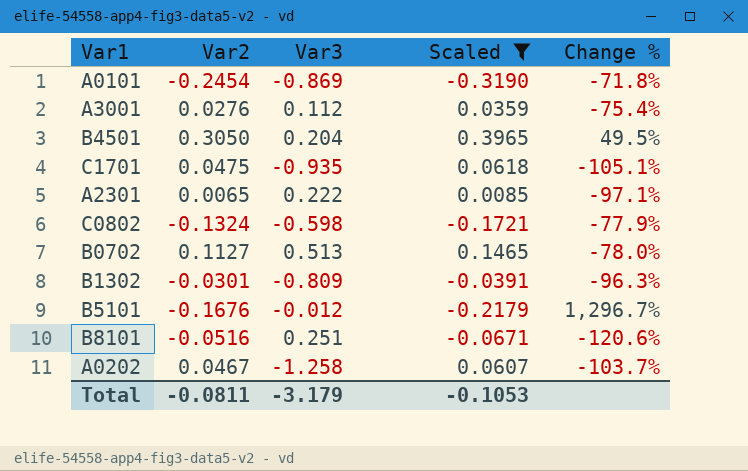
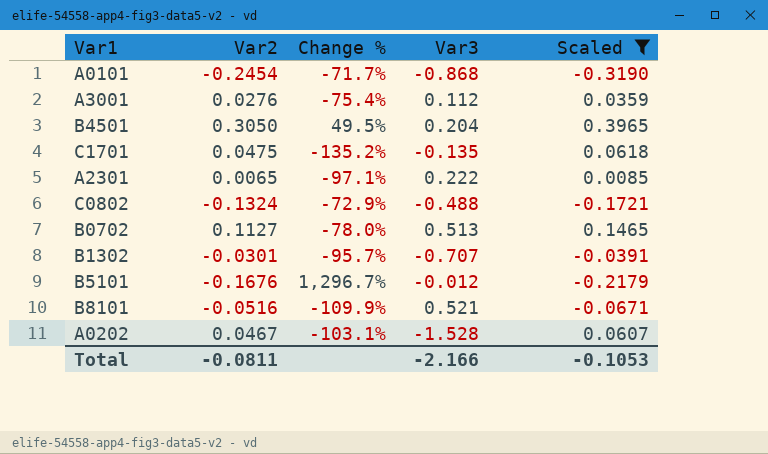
column Change % | position: 5 -> 3
A0101 | Change %: -71.8% -> -71.7%
A0101 | Var3: -0.869 -> -0.868
C1701 | Change %: -105.1% -> -135.2%
C1701 | Var3: -0.935 -> -0.135
C0802 | Change %: -77.9% -> -72.9%
C0802 | Var3: -0.598 -> -0.488
B1302 | Change %: -96.3% -> -95.7%
B1302 | Var3: -0.809 -> -0.707
B8101 | Change %: -120.6% -> -109.9%
B8101 | Var3: 0.251 -> 0.521
A0202 | Change %: -103.7% -> -103.1%
A0202 | Var3: -1.258 -> -1.528
Total | Var3: -3.179 -> -2.166

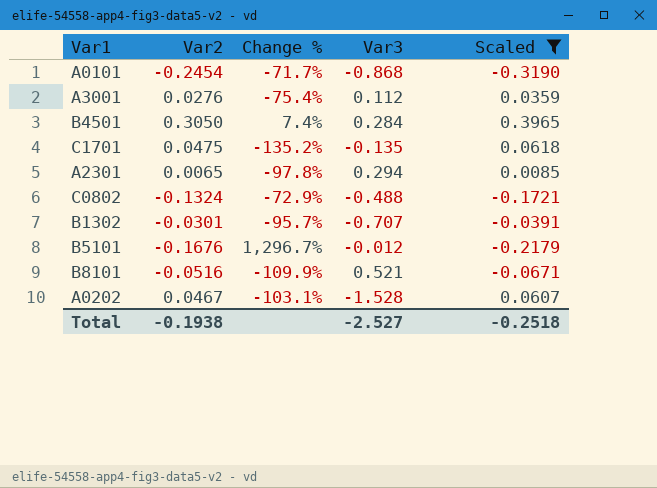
row B0702: 0.1127 | -78.0% | 0.513 | 0.1465 -> none
B4501 | Change %: 49.5% -> 7.4%
B4501 | Var3: 0.204 -> 0.284
A2301 | Change %: -97.1% -> -97.8%
A2301 | Var3: 0.222 -> 0.294
Total | Var2: -0.0811 -> -0.1938
Total | Var3: -2.166 -> -2.527
Total | Scaled: -0.1053 -> -0.2518

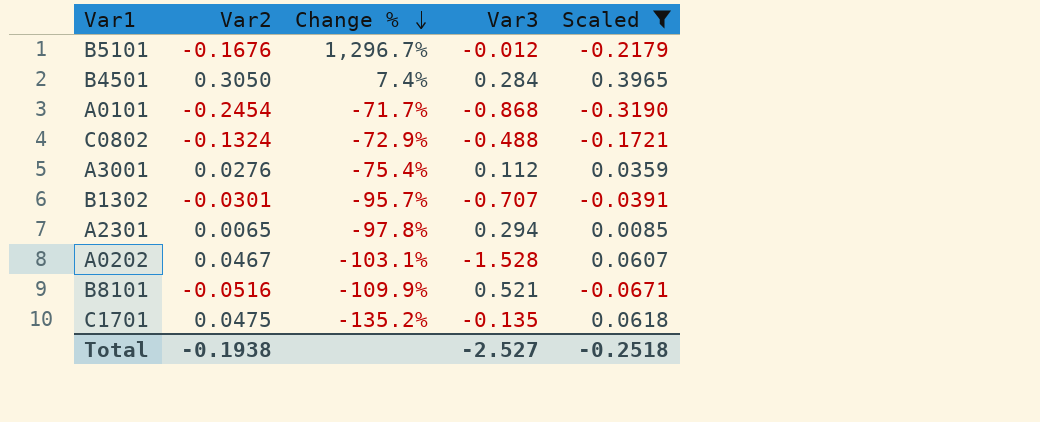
row order: none -> Change % descending

